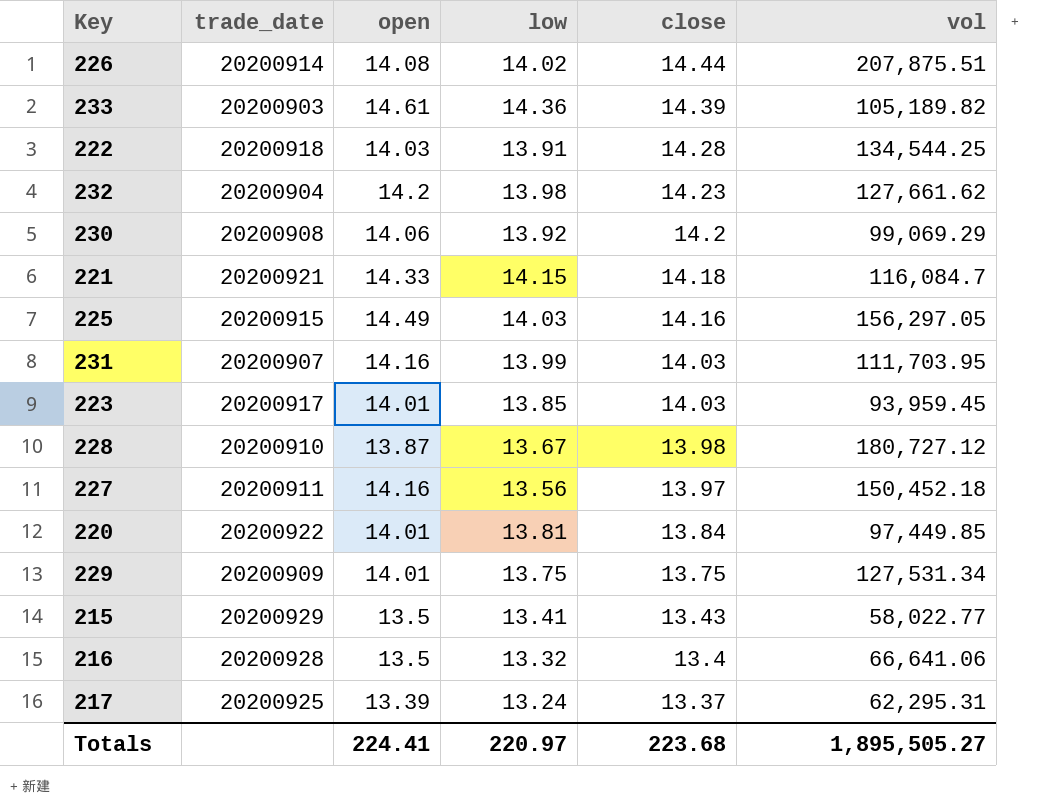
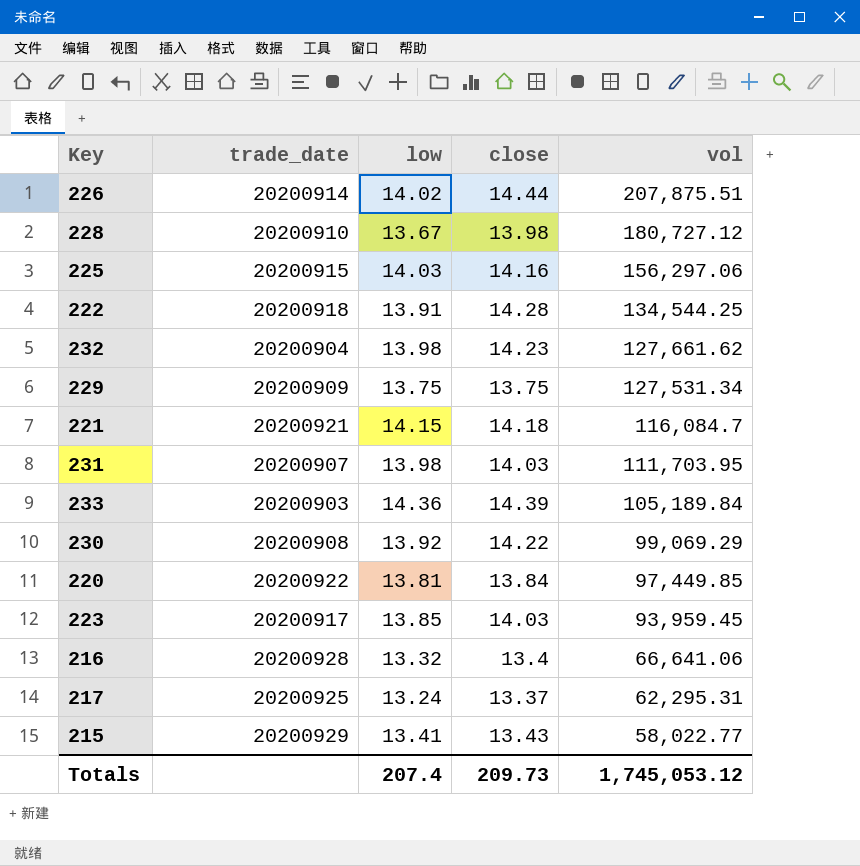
row order: close descending -> vol descending
column open | position: 3 -> none
row 227: 20200911 | 14.16 | 13.56 | 13.97 | 150,452.18 -> none
225 | vol: 156,297.05 -> 156,297.06
231 | low: 13.99 -> 13.98
233 | vol: 105,189.82 -> 105,189.84
230 | close: 14.2 -> 14.22
Totals | low: 220.97 -> 207.4
Totals | close: 223.68 -> 209.73
Totals | vol: 1,895,505.27 -> 1,745,053.12

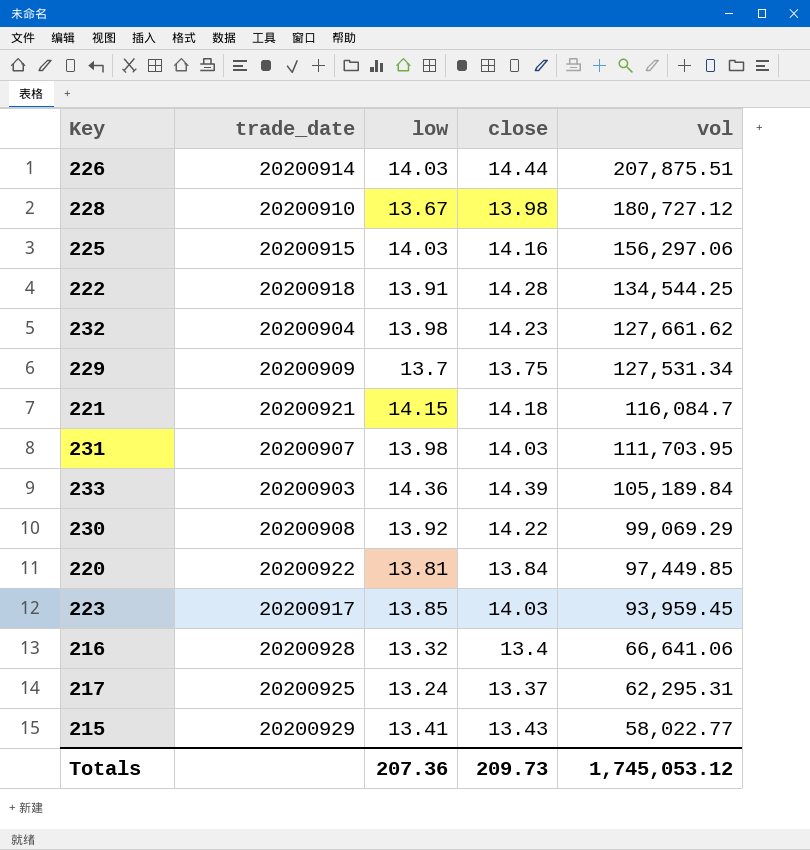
226 | low: 14.02 -> 14.03
229 | low: 13.75 -> 13.7
Totals | low: 207.4 -> 207.36

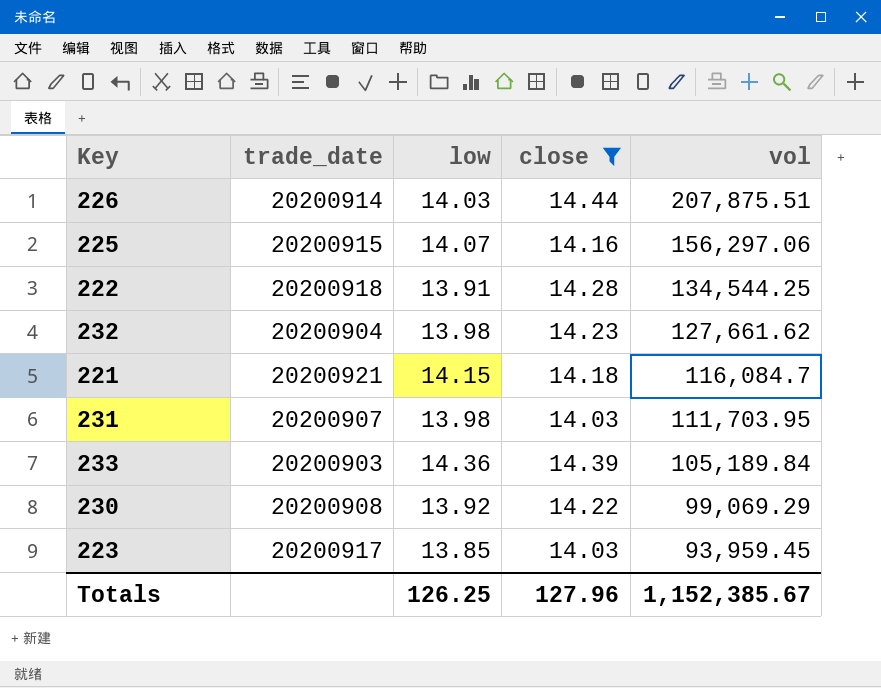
filter: none -> close >= 14.03
225 | low: 14.03 -> 14.07
Totals | low: 207.36 -> 126.25
Totals | close: 209.73 -> 127.96
Totals | vol: 1,745,053.12 -> 1,152,385.67

